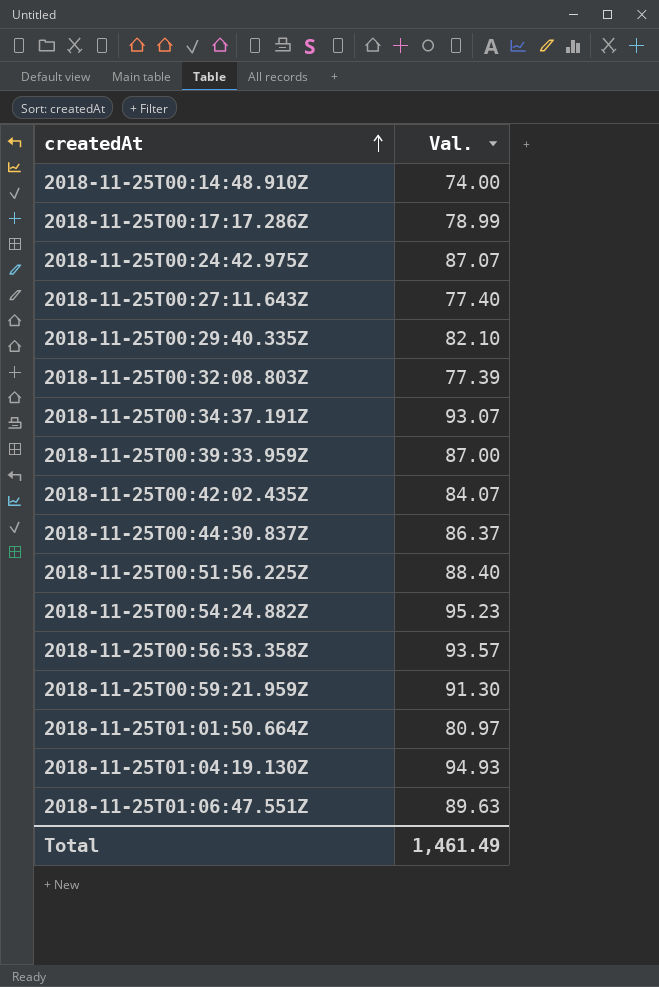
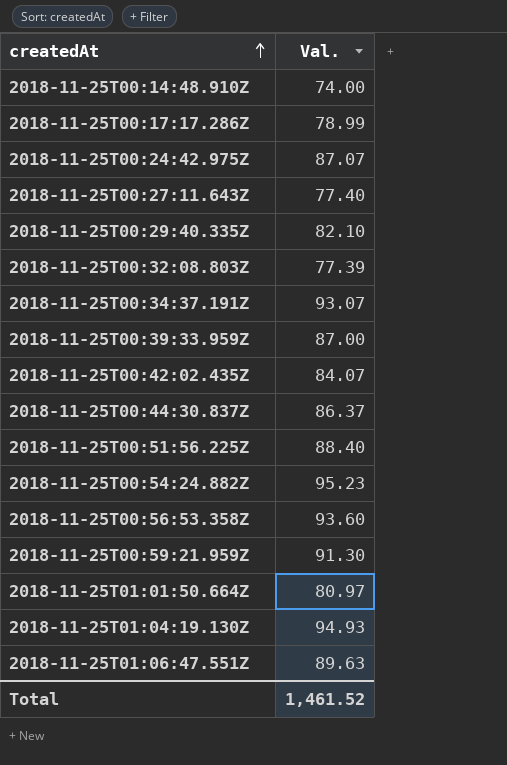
2018-11-25T00:56:53.358Z | Val.: 93.57 -> 93.60
Total | Val.: 1,461.49 -> 1,461.52

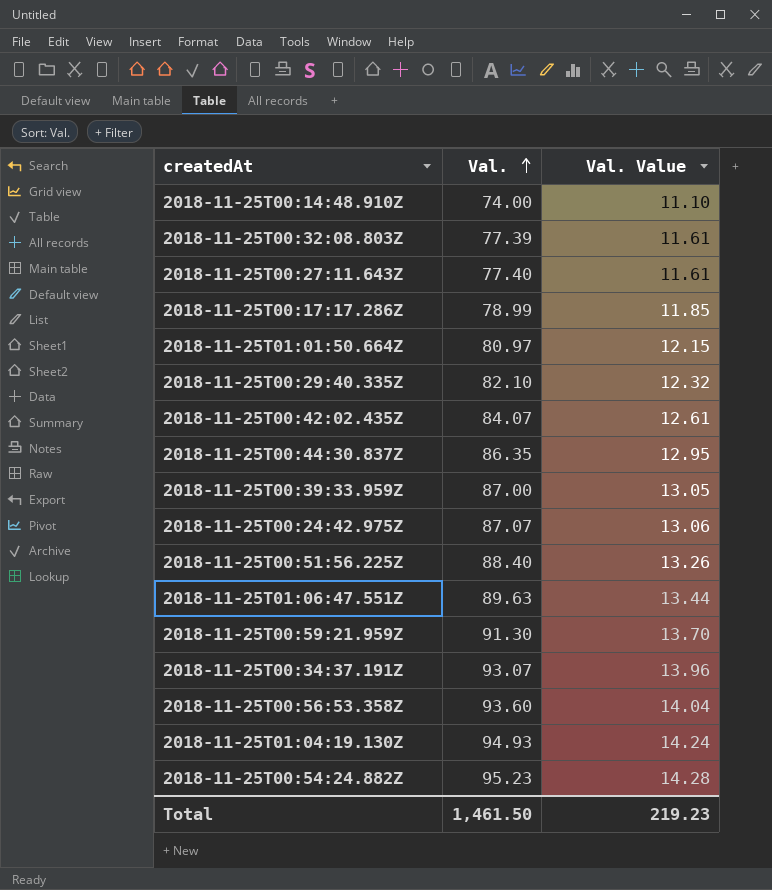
row order: createdAt ascending -> Val. ascending
column Val. Value | formula: none -> [Val.] * 0.15
2018-11-25T00:44:30.837Z | Val.: 86.37 -> 86.35
Total | Val.: 1,461.52 -> 1,461.50

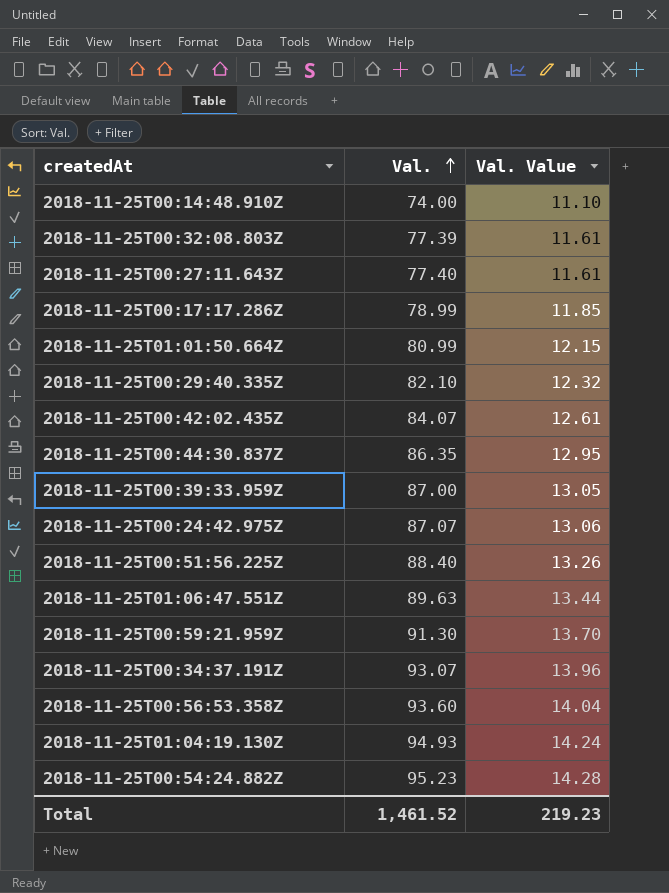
2018-11-25T01:01:50.664Z | Val.: 80.97 -> 80.99
Total | Val.: 1,461.50 -> 1,461.52

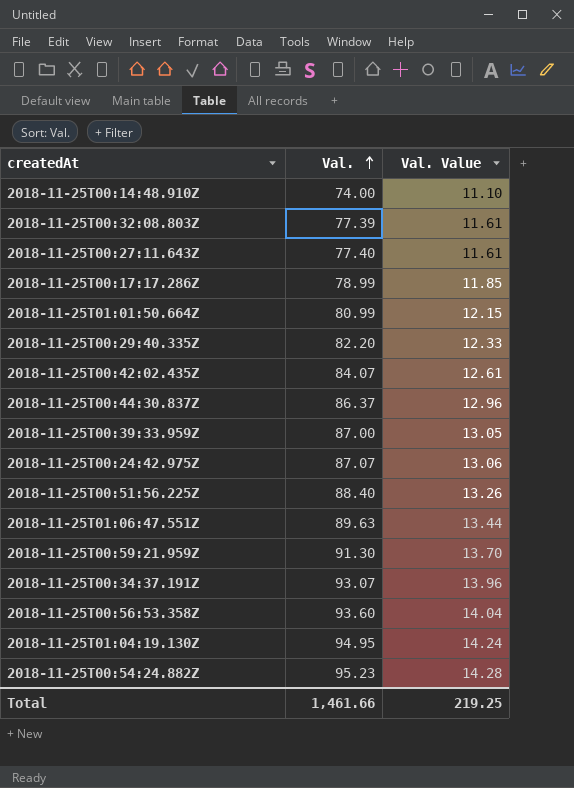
2018-11-25T00:29:40.335Z | Val.: 82.10 -> 82.20
2018-11-25T00:29:40.335Z | Val. Value: 12.32 -> 12.33
2018-11-25T00:44:30.837Z | Val.: 86.35 -> 86.37
2018-11-25T00:44:30.837Z | Val. Value: 12.95 -> 12.96
2018-11-25T01:04:19.130Z | Val.: 94.93 -> 94.95
Total | Val.: 1,461.52 -> 1,461.66
Total | Val. Value: 219.23 -> 219.25

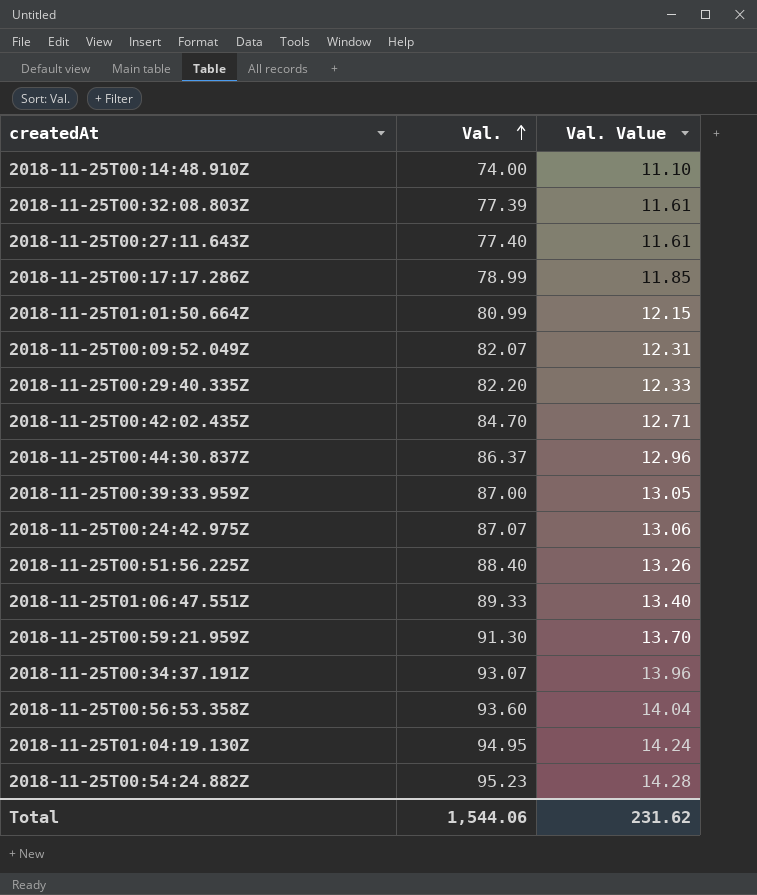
row 2018-11-25T00:09:52.049Z: none -> 82.07 | 12.31
2018-11-25T00:42:02.435Z | Val.: 84.07 -> 84.70
2018-11-25T00:42:02.435Z | Val. Value: 12.61 -> 12.71
2018-11-25T01:06:47.551Z | Val.: 89.63 -> 89.33
2018-11-25T01:06:47.551Z | Val. Value: 13.44 -> 13.40
Total | Val.: 1,461.66 -> 1,544.06
Total | Val. Value: 219.25 -> 231.62

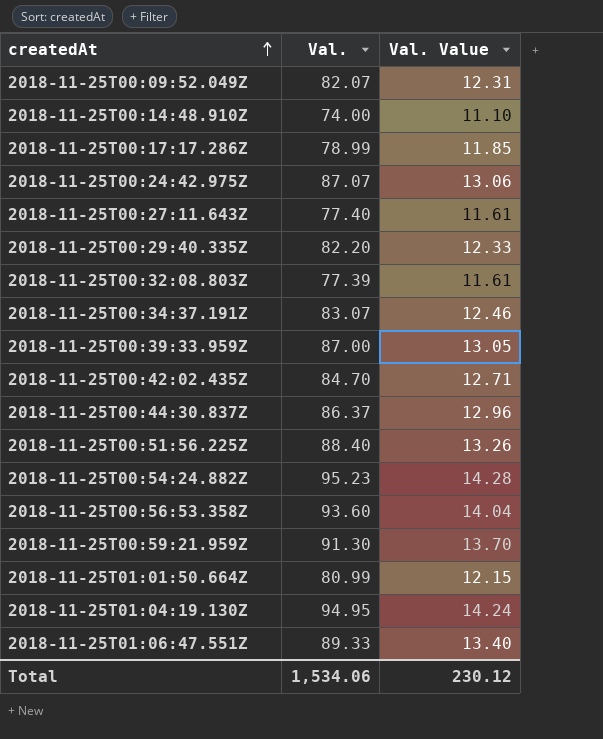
row order: Val. ascending -> createdAt ascending
2018-11-25T00:34:37.191Z | Val.: 93.07 -> 83.07
2018-11-25T00:34:37.191Z | Val. Value: 13.96 -> 12.46
Total | Val.: 1,544.06 -> 1,534.06
Total | Val. Value: 231.62 -> 230.12

